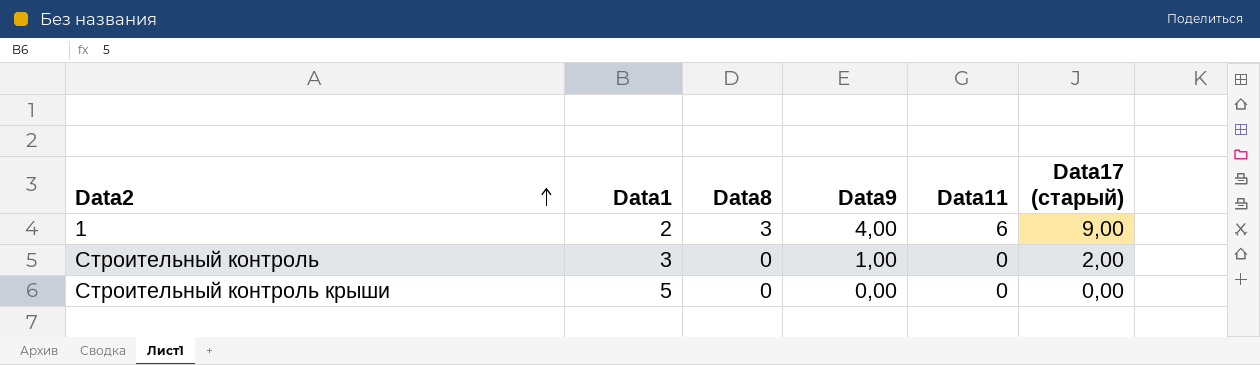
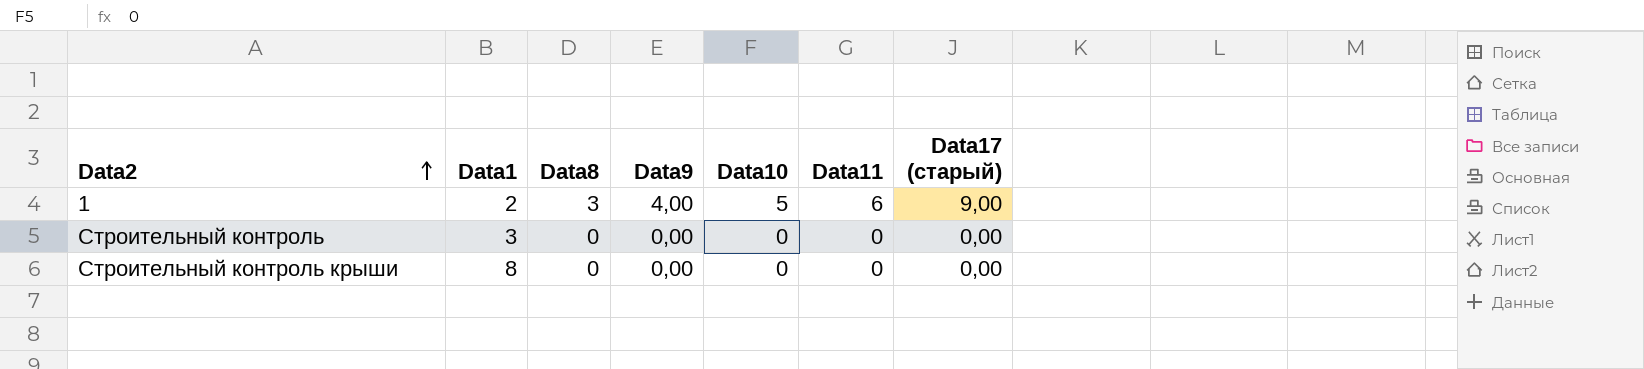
column Data10 | position: none -> 5
Строительный контроль | Data9: 1,00 -> 0,00
Строительный контроль | Data17 (старый): 2,00 -> 0,00
Строительный контроль крыши | Data1: 5 -> 8

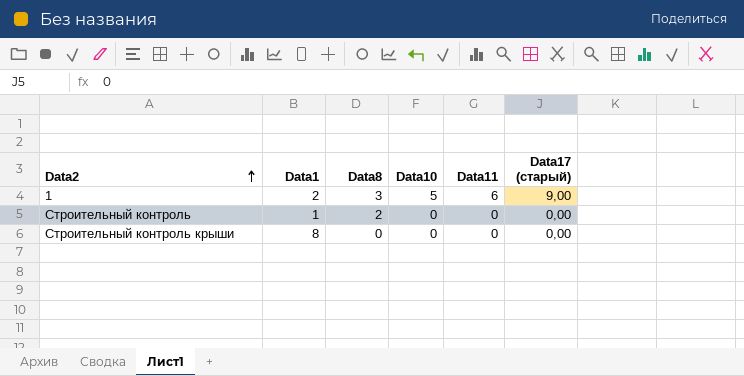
column Data9 | position: 4 -> none
Строительный контроль | Data1: 3 -> 1
Строительный контроль | Data8: 0 -> 2

